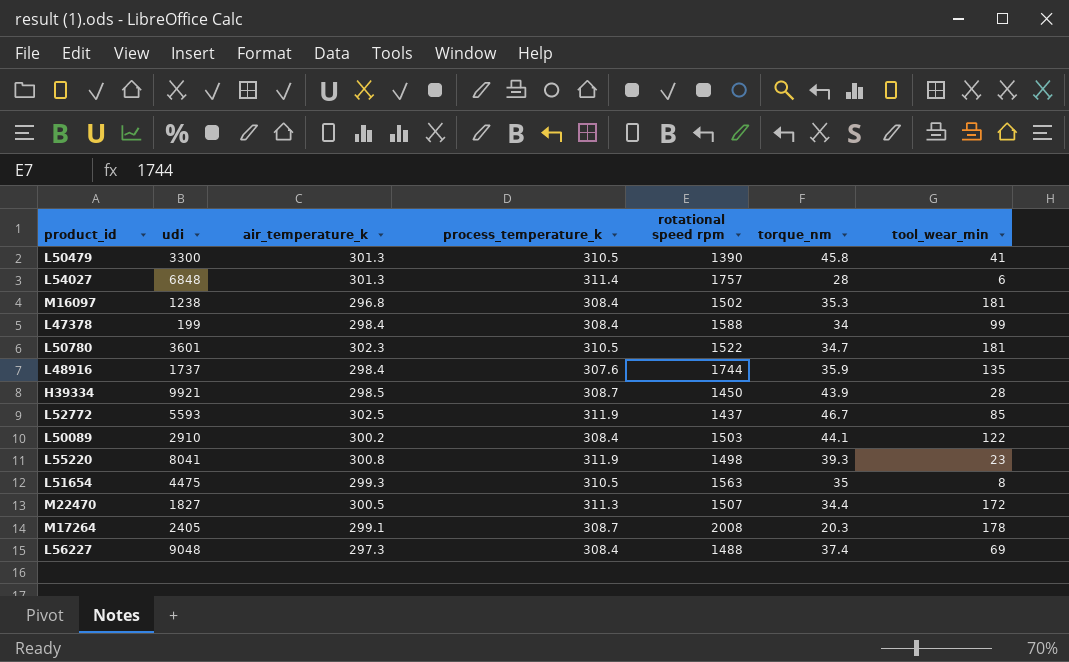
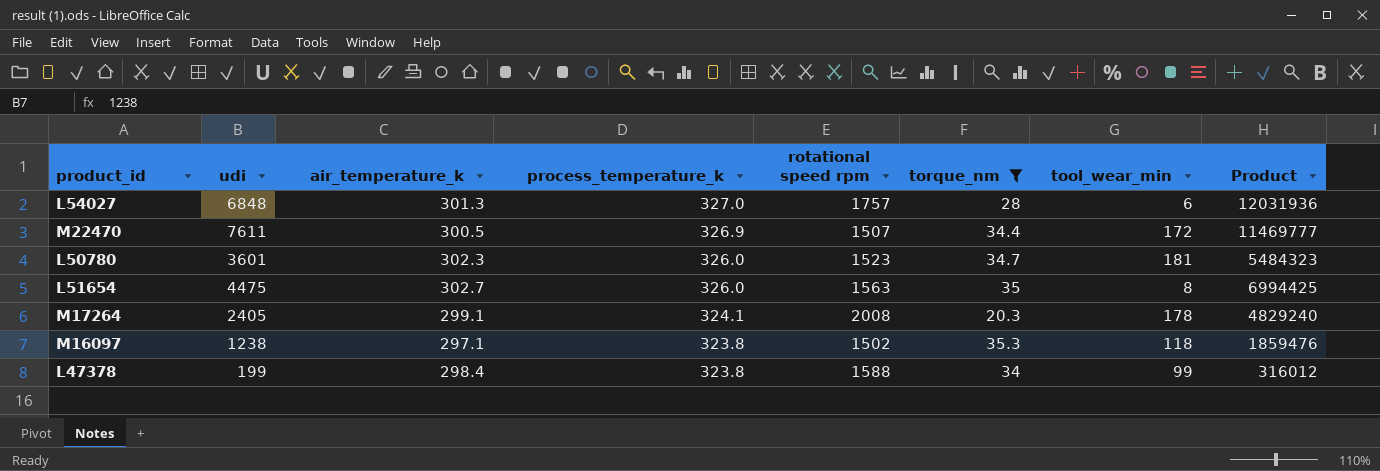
filter: none -> torque_nm <= 35.3
row order: none -> process_temperature_k descending
column Product | formula: none -> [udi] * [rotational speed rpm]
L54027 | process_temperature_k: 311.4 -> 327.0
M22470 | udi: 1827 -> 7611
M22470 | process_temperature_k: 311.3 -> 326.9
L50780 | process_temperature_k: 310.5 -> 326.0
L50780 | rotational speed rpm: 1522 -> 1523
L51654 | air_temperature_k: 299.3 -> 302.7
L51654 | process_temperature_k: 310.5 -> 326.0
M17264 | process_temperature_k: 308.7 -> 324.1
M16097 | air_temperature_k: 296.8 -> 297.1
M16097 | process_temperature_k: 308.4 -> 323.8
M16097 | tool_wear_min: 181 -> 118
L47378 | process_temperature_k: 308.4 -> 323.8

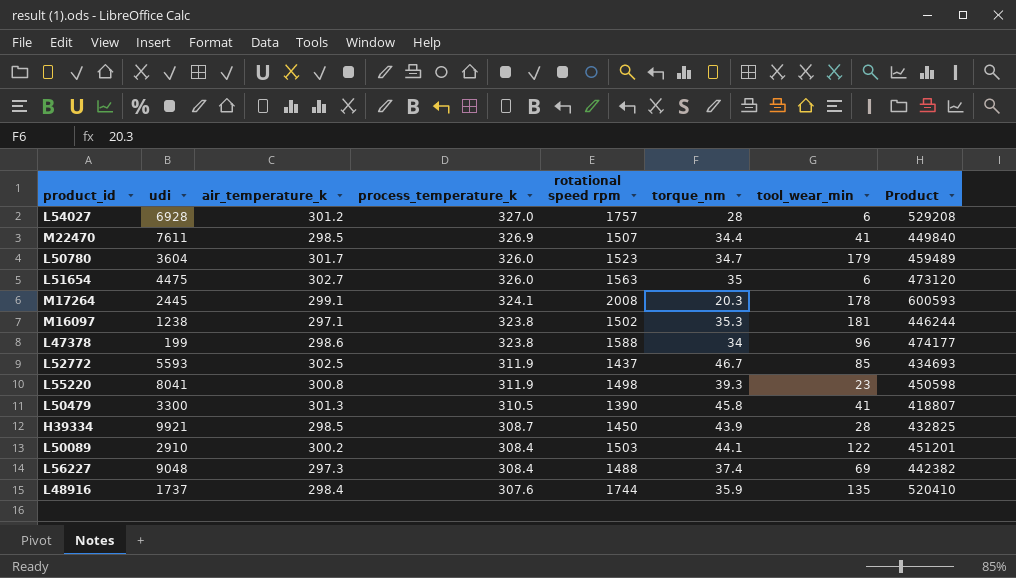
filter: torque_nm <= 35.3 -> none
column Product | formula: [udi] * [rotational speed rpm] -> [air_temperature_k] * [rotational speed rpm]
L54027 | udi: 6848 -> 6928
L54027 | air_temperature_k: 301.3 -> 301.2
M22470 | air_temperature_k: 300.5 -> 298.5
M22470 | tool_wear_min: 172 -> 41
L50780 | udi: 3601 -> 3604
L50780 | air_temperature_k: 302.3 -> 301.7
L50780 | tool_wear_min: 181 -> 179
L51654 | tool_wear_min: 8 -> 6
M17264 | udi: 2405 -> 2445
M16097 | tool_wear_min: 118 -> 181
L47378 | air_temperature_k: 298.4 -> 298.6
L47378 | tool_wear_min: 99 -> 96

